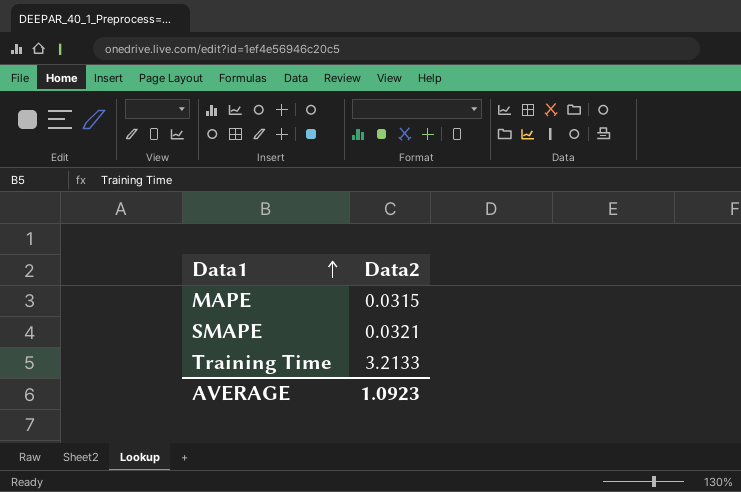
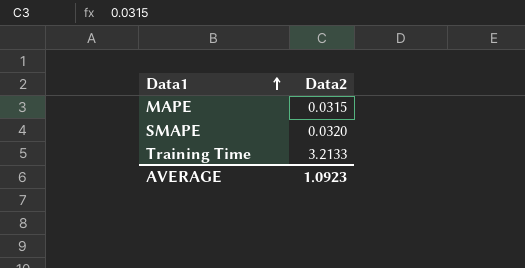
SMAPE | Data2: 0.0321 -> 0.0320

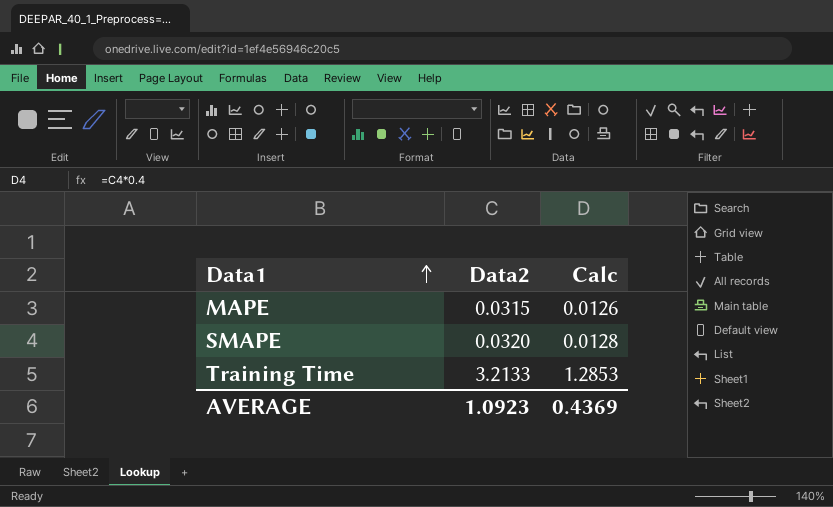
column Calc | formula: none -> [Data2] * 0.4

